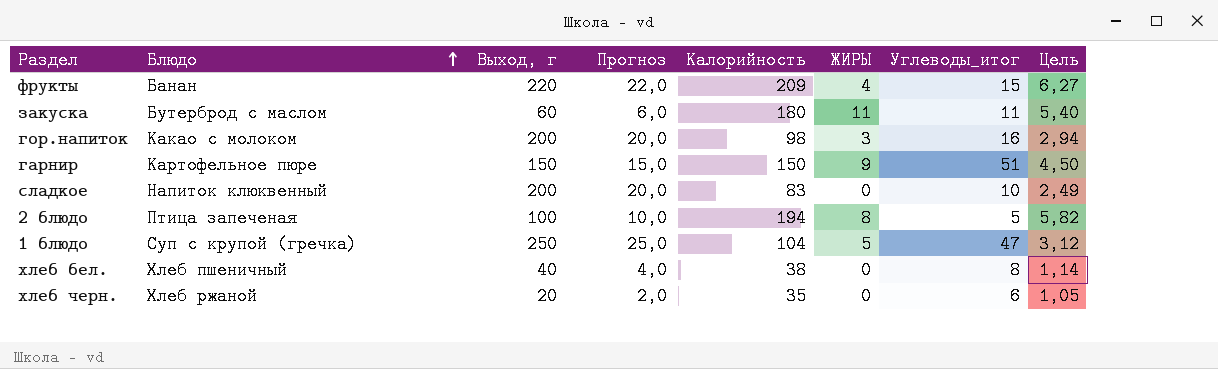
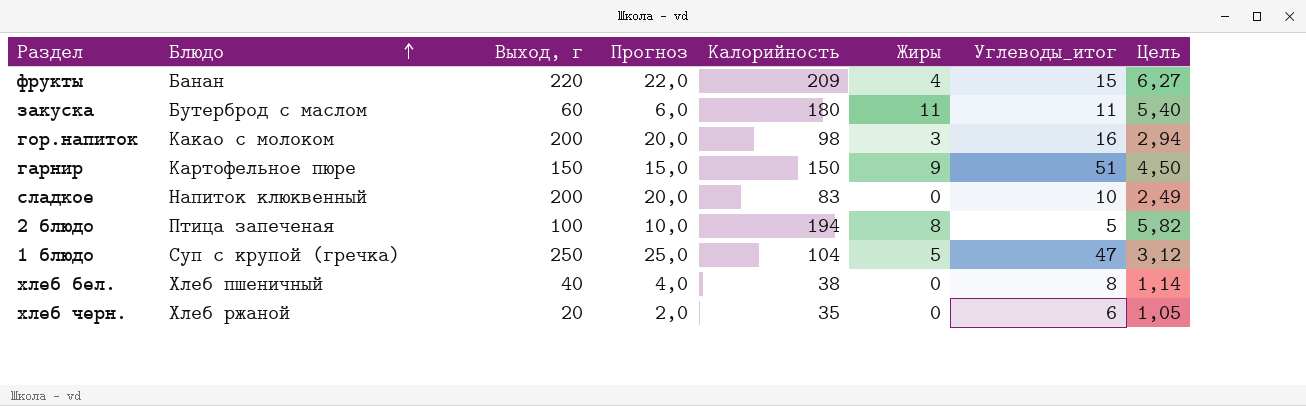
column name: ЖИРЫ -> Жиры

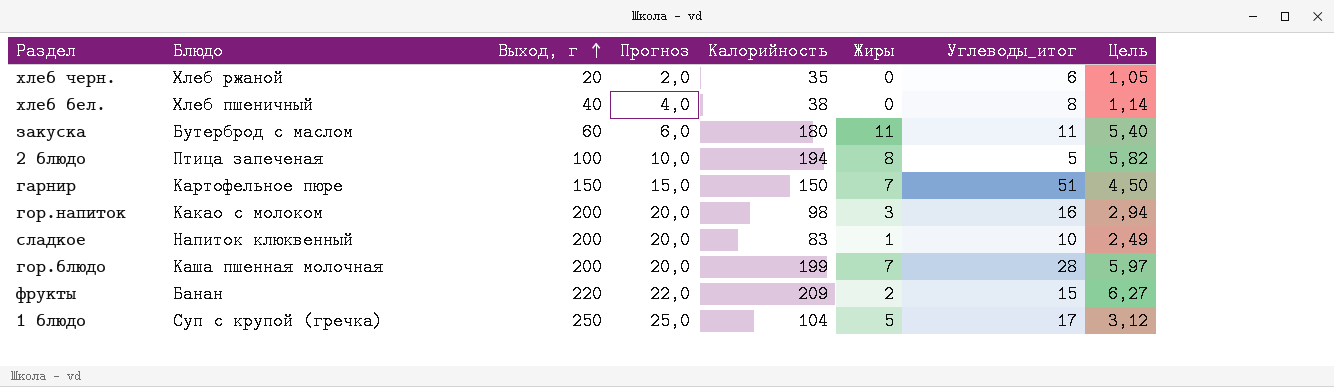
row order: Блюдо ascending -> Выход, г ascending
гарнир | Жиры: 9 -> 7
сладкое | Жиры: 0 -> 1
row гор.блюдо: none -> Каша пшенная молочная | 200 | 20,0 | 199 | 7 | 28 | 5,97
фрукты | Жиры: 4 -> 2
1 блюдо | Углеводы_итог: 47 -> 17

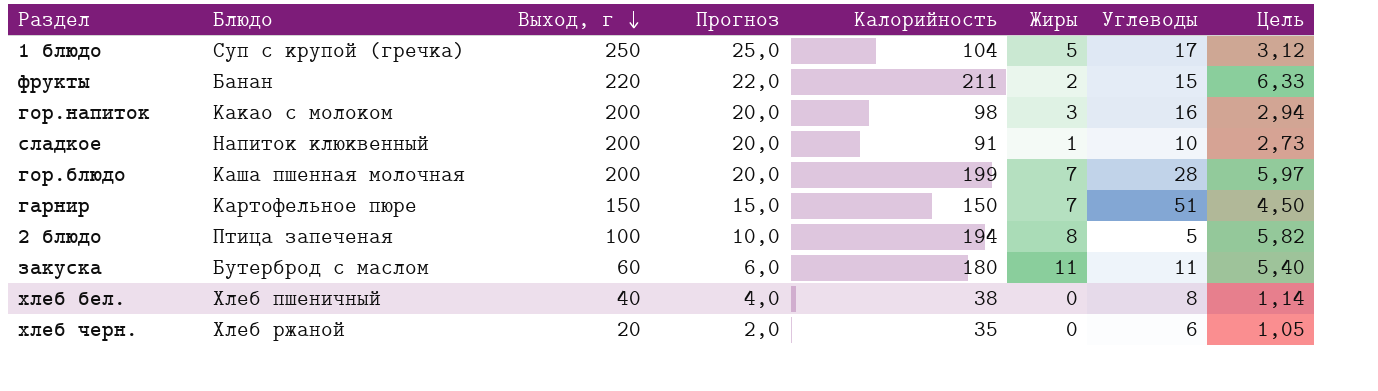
row order: Выход, г ascending -> Выход, г descending
column name: Углеводы_итог -> Углеводы
фрукты | Калорийность: 209 -> 211
фрукты | Цель: 6,27 -> 6,33
сладкое | Калорийность: 83 -> 91
сладкое | Цель: 2,49 -> 2,73

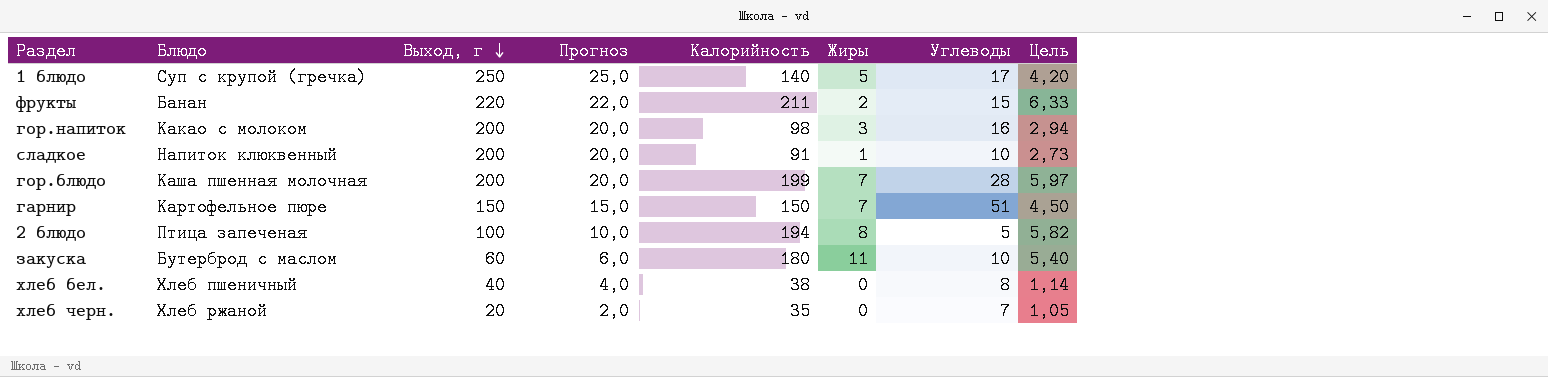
1 блюдо | Калорийность: 104 -> 140
1 блюдо | Цель: 3,12 -> 4,20
закуска | Углеводы: 11 -> 10
хлеб черн. | Углеводы: 6 -> 7

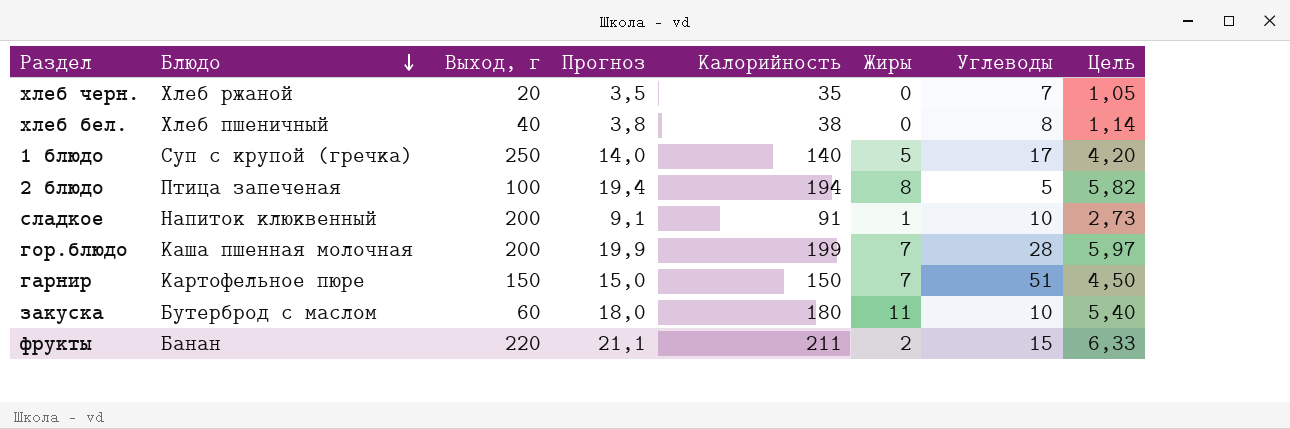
row order: Выход, г descending -> Блюдо descending
column Прогноз | formula: [Выход, г] * 0,1 -> [Калорийность] * 0,1
row гор.напиток: Какао с молоком | 200 | 20,0 | 98 | 3 | 16 | 2,94 -> none

